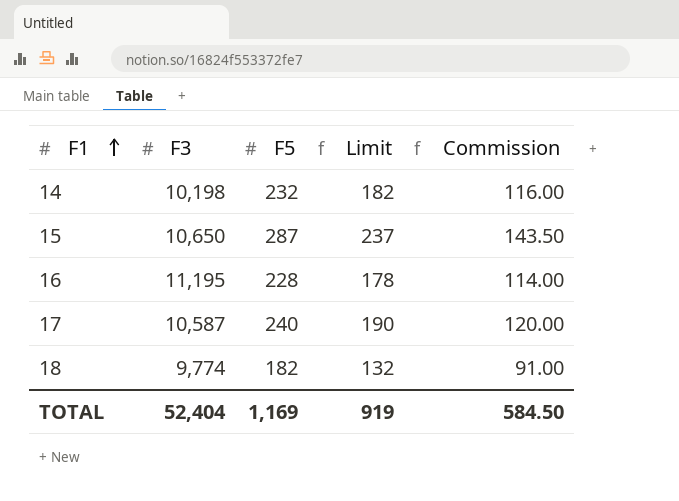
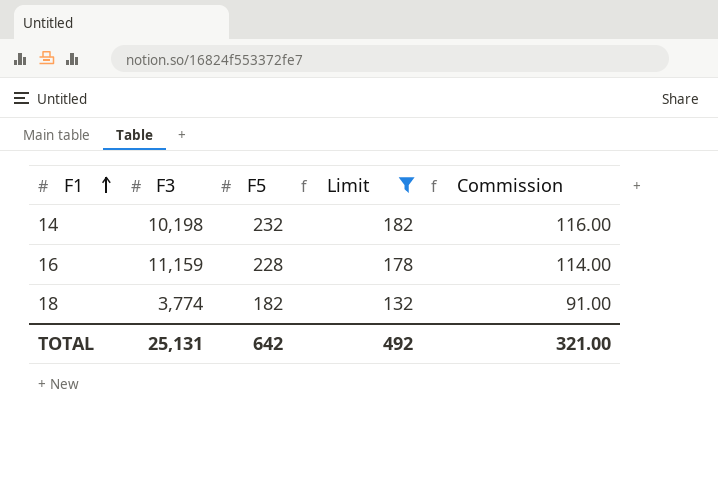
filter: none -> Limit <= 182
16 | F3: 11,195 -> 11,159
18 | F3: 9,774 -> 3,774
TOTAL | F3: 52,404 -> 25,131
TOTAL | F5: 1,169 -> 642
TOTAL | Limit: 919 -> 492
TOTAL | Commission: 584.50 -> 321.00

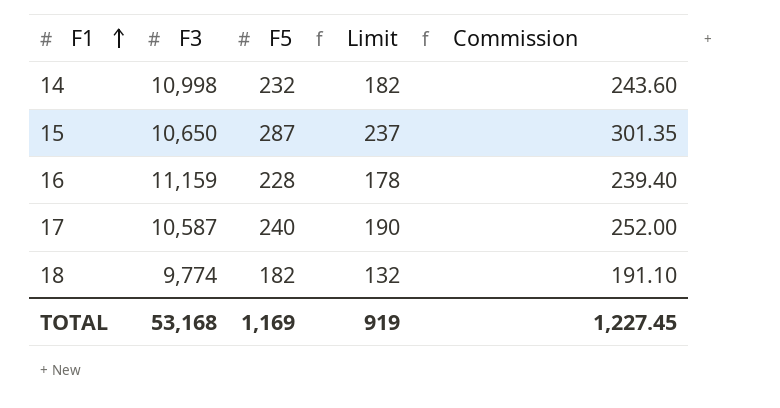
filter: Limit <= 182 -> none
column Commission | formula: [F5] * 0.5 -> [F5] * 1.05
14 | F3: 10,198 -> 10,998
18 | F3: 3,774 -> 9,774
TOTAL | F3: 25,131 -> 53,168
TOTAL | F5: 642 -> 1,169
TOTAL | Limit: 492 -> 919
TOTAL | Commission: 321.00 -> 1,227.45

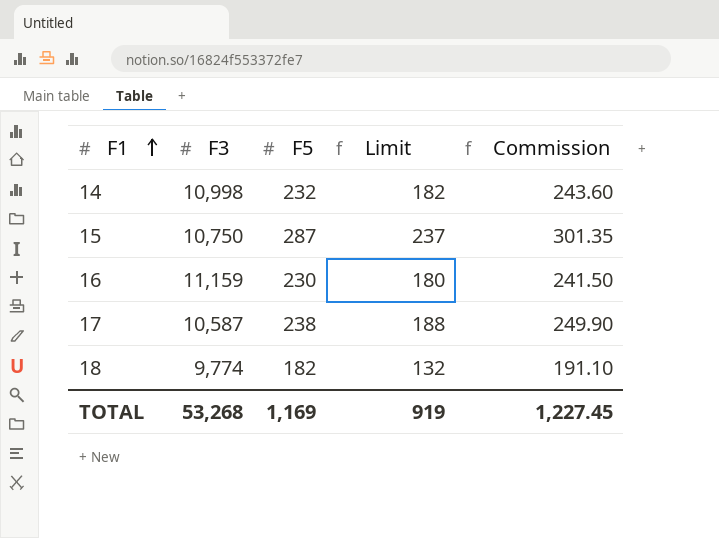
15 | F3: 10,650 -> 10,750
16 | F5: 228 -> 230
16 | Limit: 178 -> 180
16 | Commission: 239.40 -> 241.50
17 | F5: 240 -> 238
17 | Limit: 190 -> 188
17 | Commission: 252.00 -> 249.90
TOTAL | F3: 53,168 -> 53,268

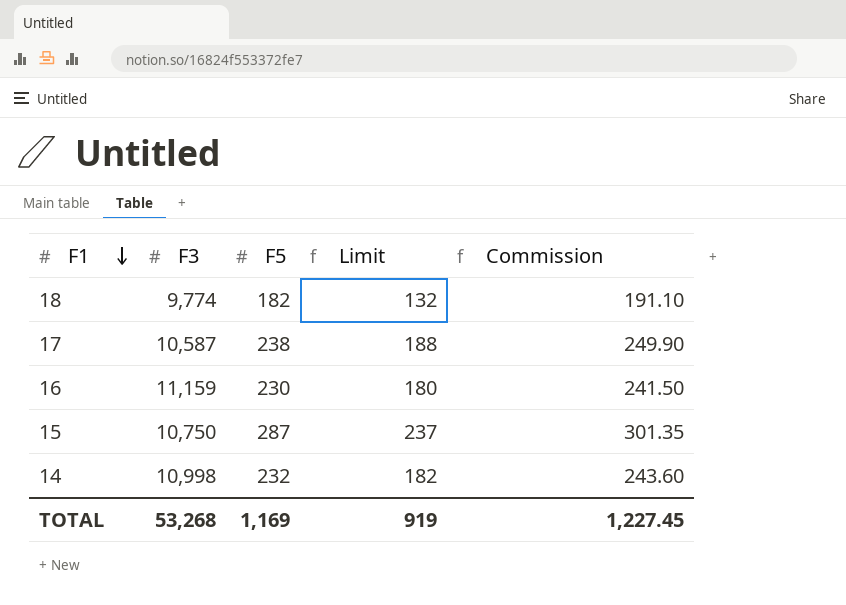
row order: F1 ascending -> F1 descending

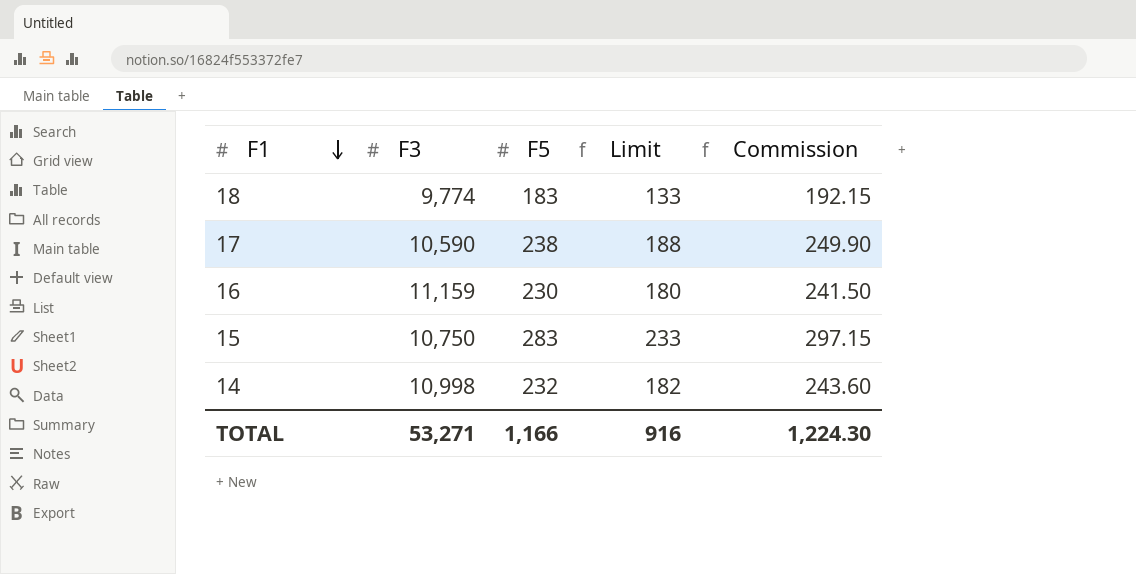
18 | F5: 182 -> 183
18 | Limit: 132 -> 133
18 | Commission: 191.10 -> 192.15
17 | F3: 10,587 -> 10,590
15 | F5: 287 -> 283
15 | Limit: 237 -> 233
15 | Commission: 301.35 -> 297.15
TOTAL | F3: 53,268 -> 53,271
TOTAL | F5: 1,169 -> 1,166
TOTAL | Limit: 919 -> 916
TOTAL | Commission: 1,227.45 -> 1,224.30

